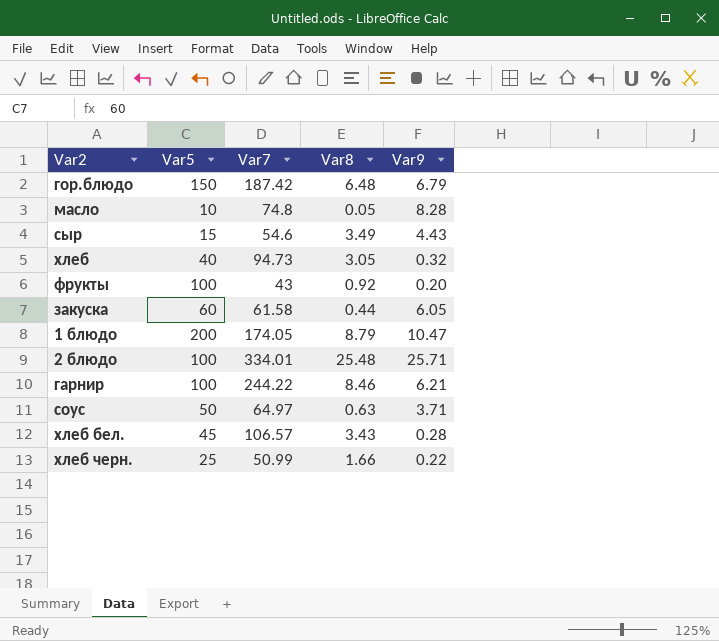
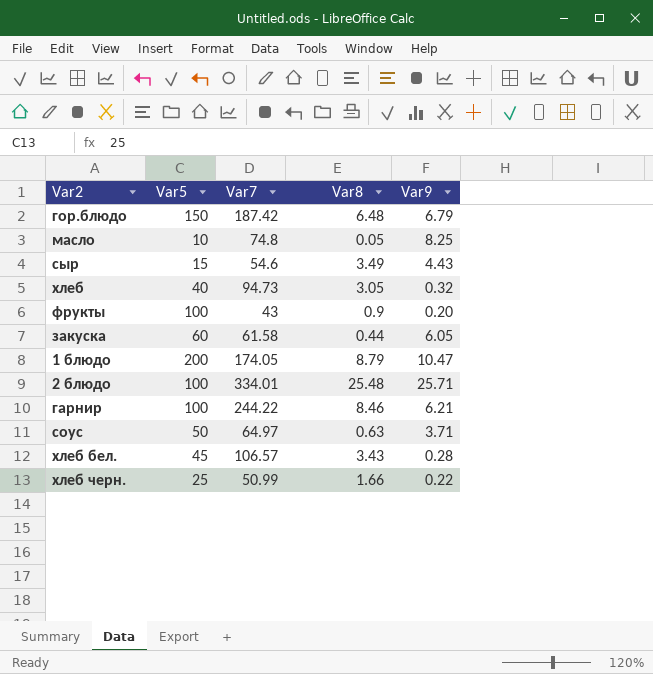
масло | Var9: 8.28 -> 8.25
фрукты | Var8: 0.92 -> 0.9

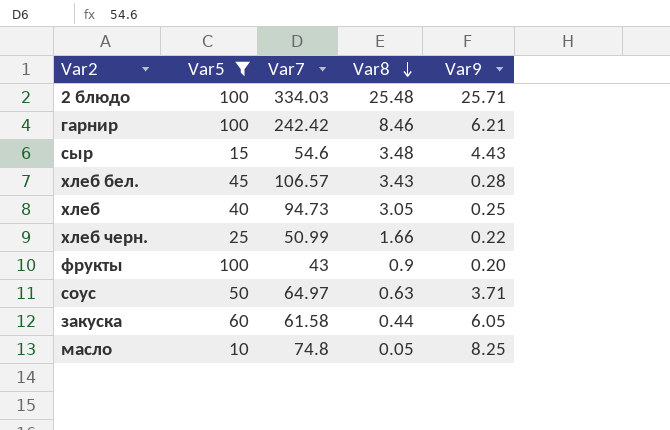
filter: none -> Var5 <= 100
row order: none -> Var8 descending
2 блюдо | Var7: 334.01 -> 334.03
гарнир | Var7: 244.22 -> 242.42
сыр | Var8: 3.49 -> 3.48
хлеб | Var9: 0.32 -> 0.25

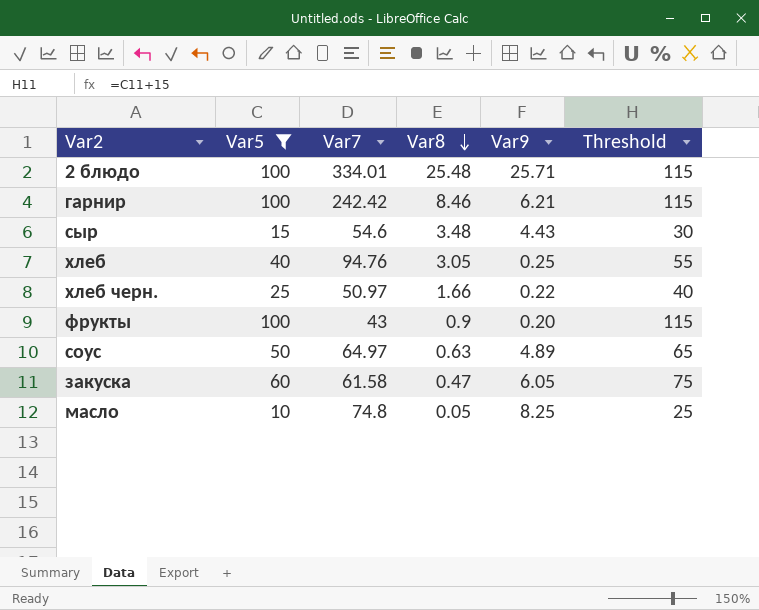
column Threshold | formula: none -> [Var5] + 15
row хлеб бел.: 45 | 106.57 | 3.43 | 0.28 -> none
2 блюдо | Var7: 334.03 -> 334.01
хлеб | Var7: 94.73 -> 94.76
хлеб черн. | Var7: 50.99 -> 50.97
соус | Var9: 3.71 -> 4.89
закуска | Var8: 0.44 -> 0.47

